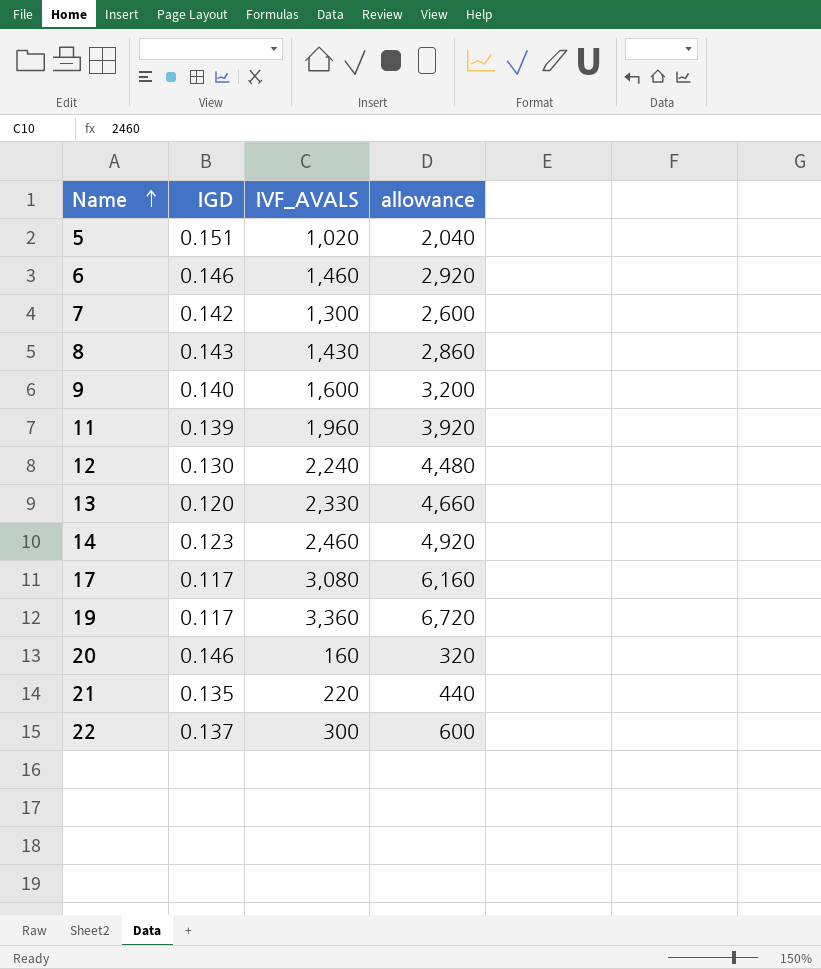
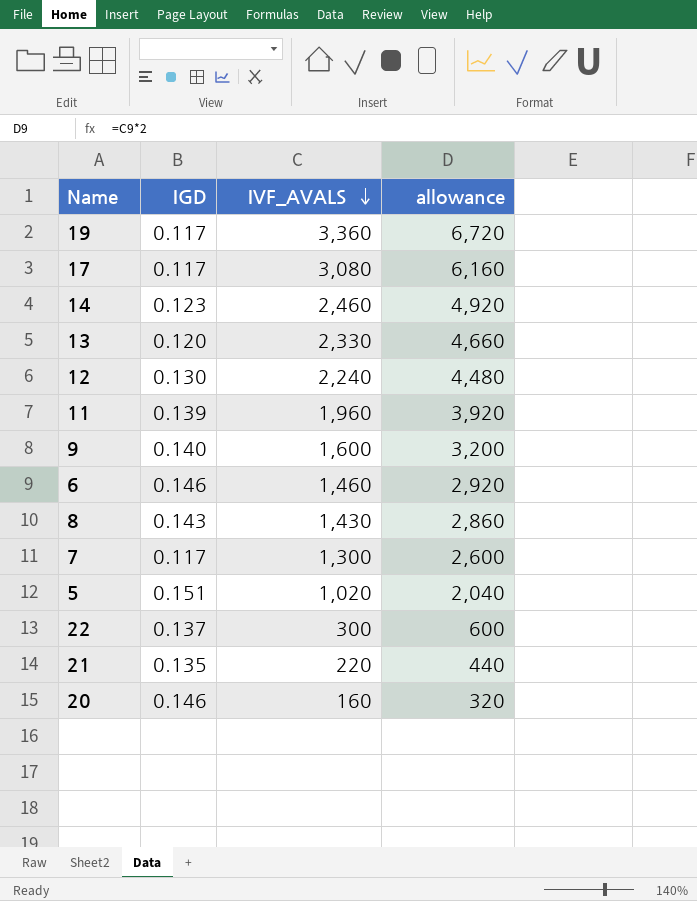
row order: Name ascending -> IVF_AVALS descending
7 | IGD: 0.142 -> 0.117

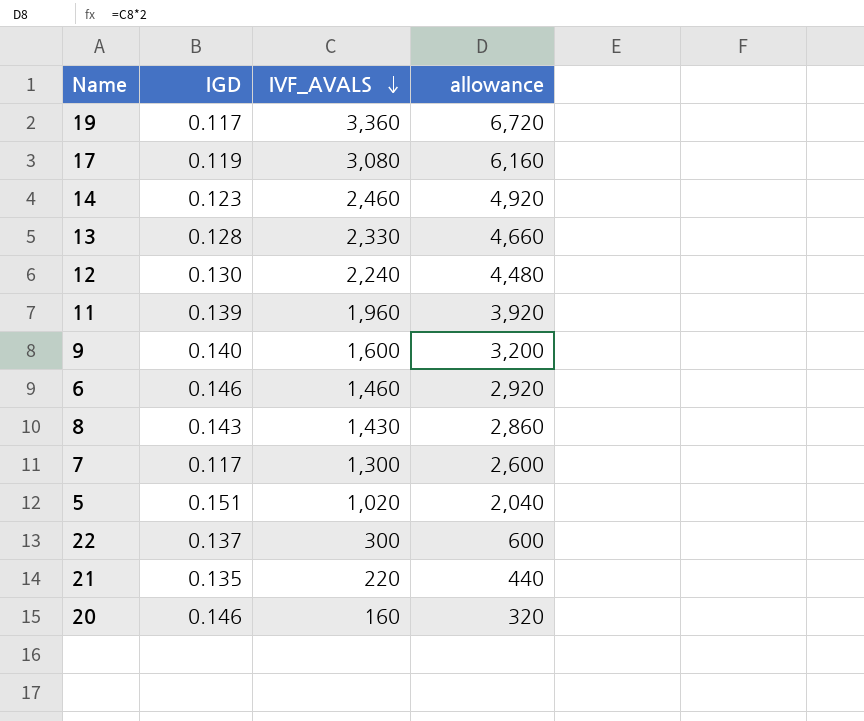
17 | IGD: 0.117 -> 0.119
13 | IGD: 0.120 -> 0.128

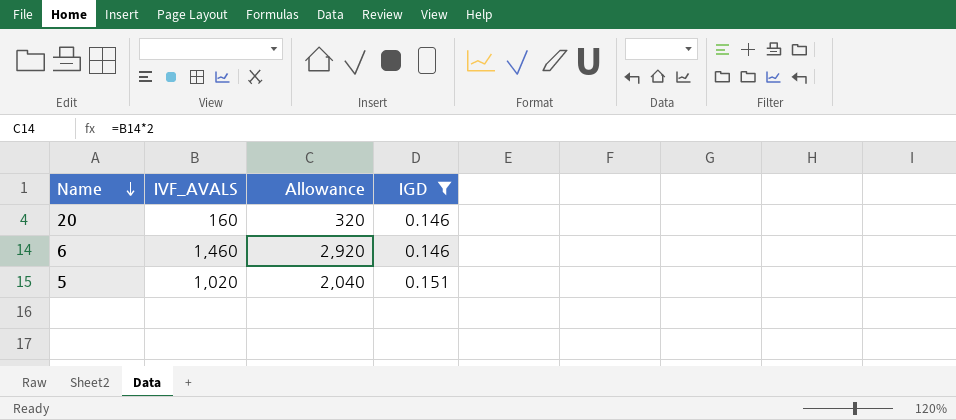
filter: none -> IGD >= 0.146
row order: IVF_AVALS descending -> Name descending
column name: allowance -> Allowance
column IGD | position: 2 -> 4

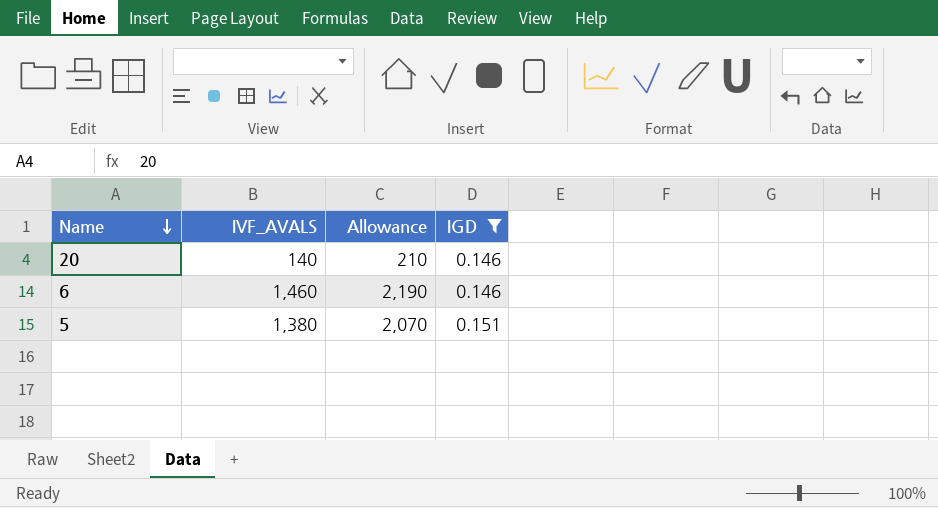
column Allowance | formula: [IVF_AVALS] * 2 -> [IVF_AVALS] * 1.5
20 | IVF_AVALS: 160 -> 140
5 | IVF_AVALS: 1,020 -> 1,380

